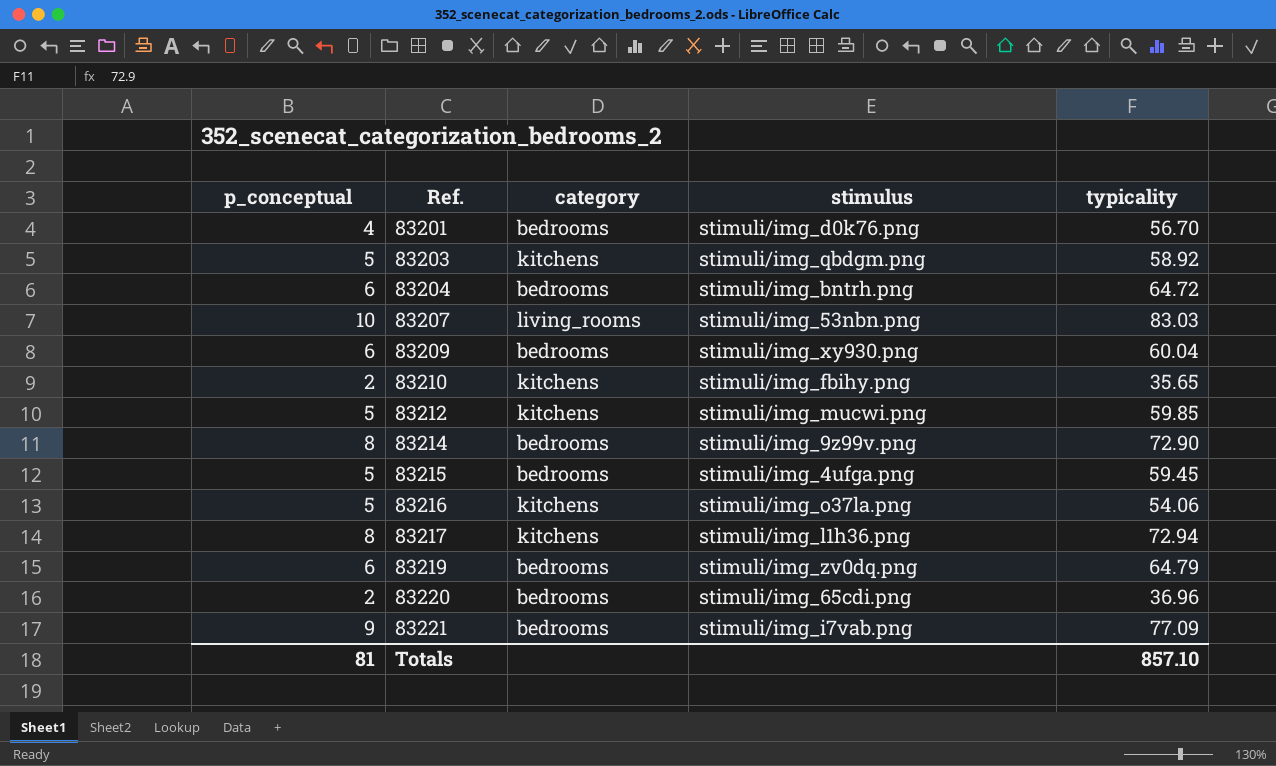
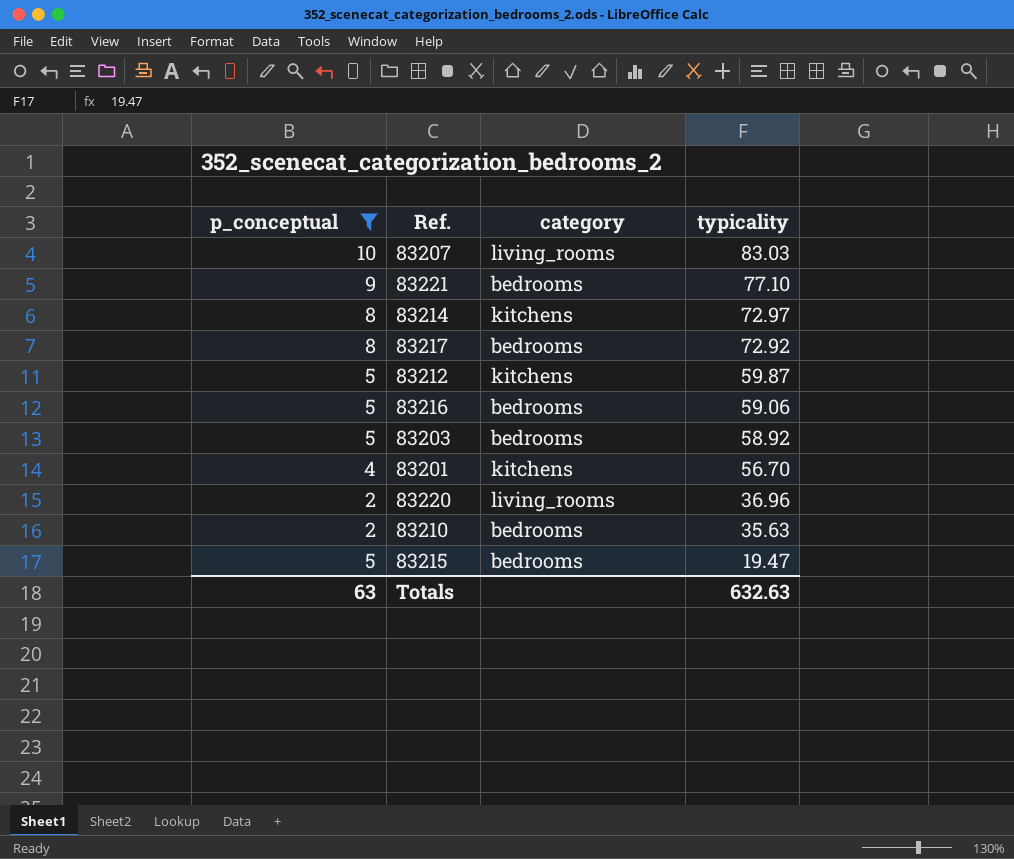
filter: none -> p_conceptual != 6
row order: Ref. ascending -> typicality descending
column stimulus | position: 4 -> none
83221 | typicality: 77.09 -> 77.10
83214 | category: bedrooms -> kitchens
83214 | typicality: 72.90 -> 72.97
83217 | category: kitchens -> bedrooms
83217 | typicality: 72.94 -> 72.92
83212 | typicality: 59.85 -> 59.87
83216 | category: kitchens -> bedrooms
83216 | typicality: 54.06 -> 59.06
83203 | category: kitchens -> bedrooms
83201 | category: bedrooms -> kitchens
83220 | category: bedrooms -> living_rooms
83210 | category: kitchens -> bedrooms
83210 | typicality: 35.65 -> 35.63
83215 | typicality: 59.45 -> 19.47
Totals | p_conceptual: 81 -> 63
Totals | typicality: 857.10 -> 632.63

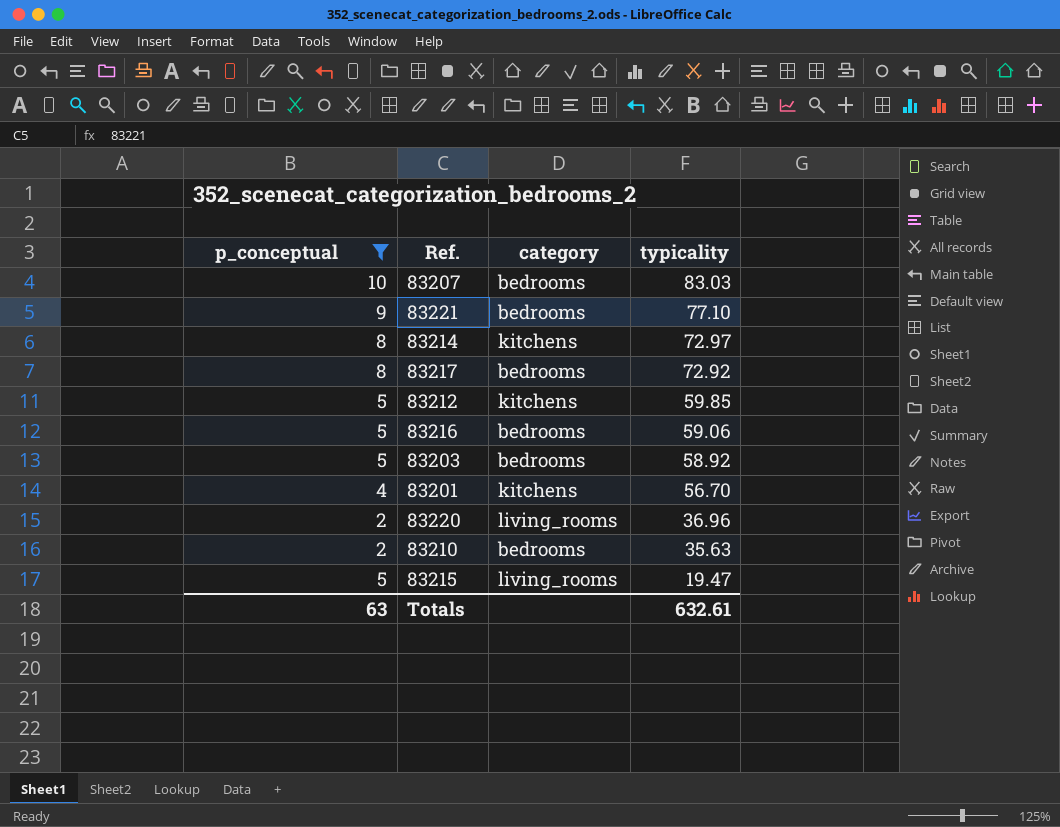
83207 | category: living_rooms -> bedrooms
83212 | typicality: 59.87 -> 59.85
83215 | category: bedrooms -> living_rooms
Totals | typicality: 632.63 -> 632.61

